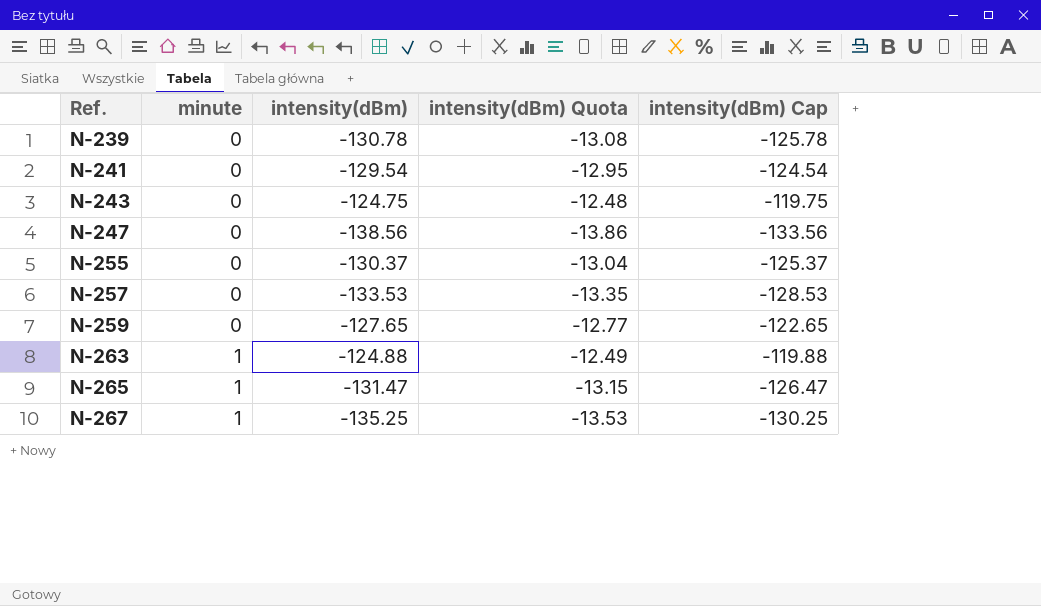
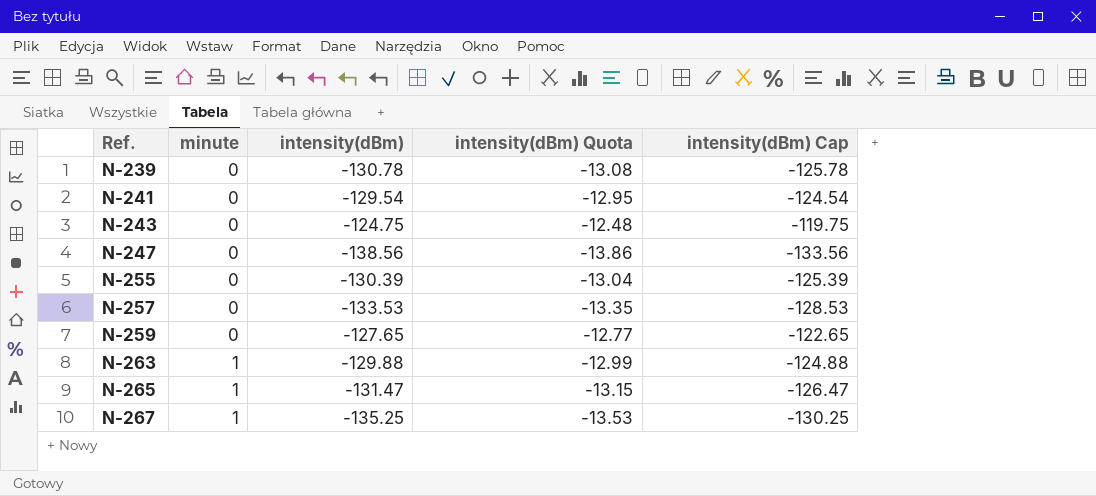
N-255 | intensity(dBm): -130.37 -> -130.39
N-255 | intensity(dBm) Cap: -125.37 -> -125.39
N-263 | intensity(dBm): -124.88 -> -129.88
N-263 | intensity(dBm) Quota: -12.49 -> -12.99
N-263 | intensity(dBm) Cap: -119.88 -> -124.88

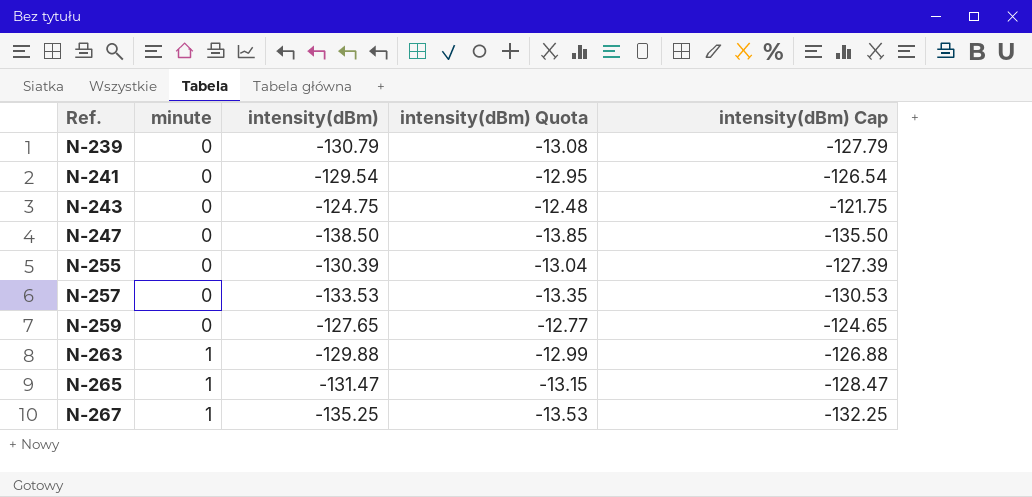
column intensity(dBm) Cap | formula: [intensity(dBm)] + 5 -> [intensity(dBm)] + 3
N-239 | intensity(dBm): -130.78 -> -130.79
N-247 | intensity(dBm): -138.56 -> -138.50
N-247 | intensity(dBm) Quota: -13.86 -> -13.85

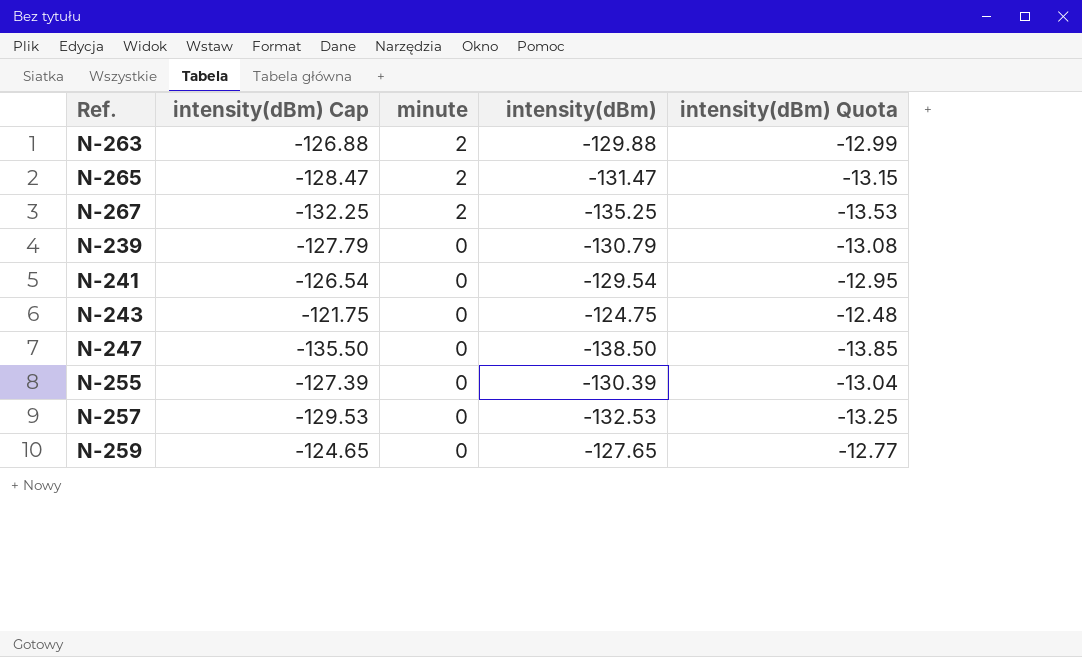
row order: Ref. ascending -> minute descending
column intensity(dBm) Cap | position: 5 -> 2
N-263 | minute: 1 -> 2
N-265 | minute: 1 -> 2
N-267 | minute: 1 -> 2
N-257 | intensity(dBm) Cap: -130.53 -> -129.53
N-257 | intensity(dBm): -133.53 -> -132.53
N-257 | intensity(dBm) Quota: -13.35 -> -13.25

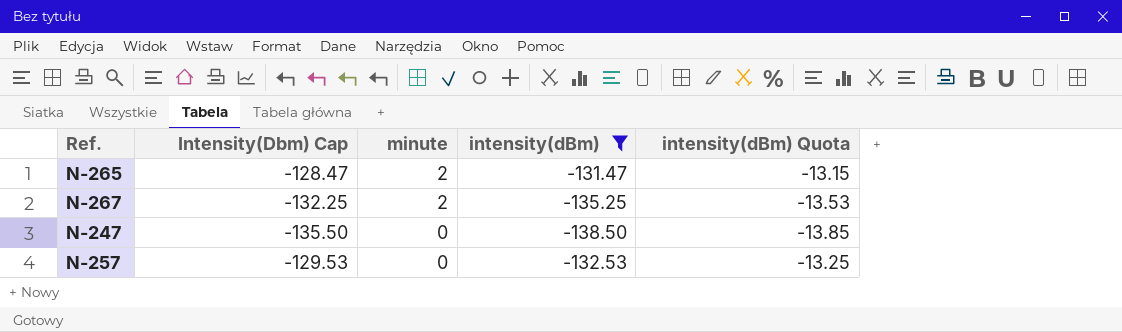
filter: none -> intensity(dBm) <= -131.47
column name: intensity(dBm) Cap -> Intensity(Dbm) Cap

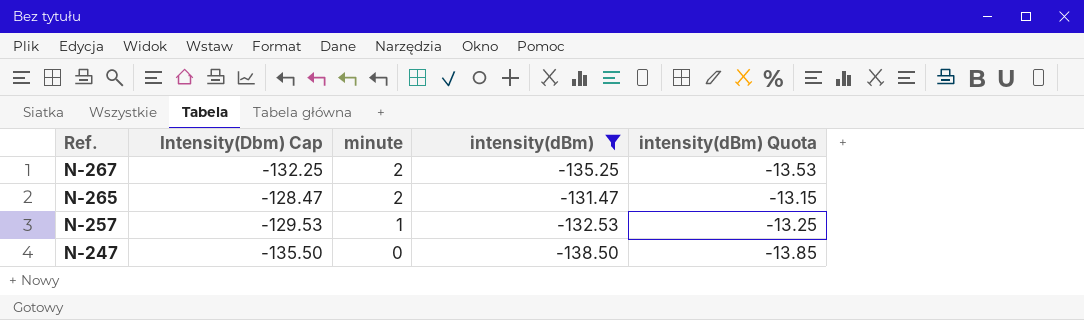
row order: minute descending -> Ref. descending
N-257 | minute: 0 -> 1

